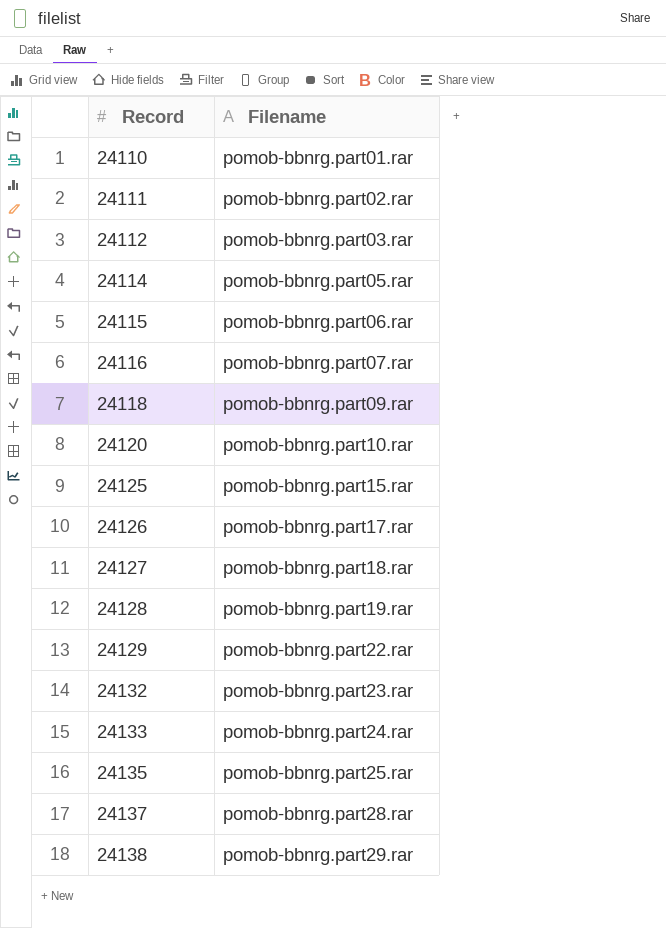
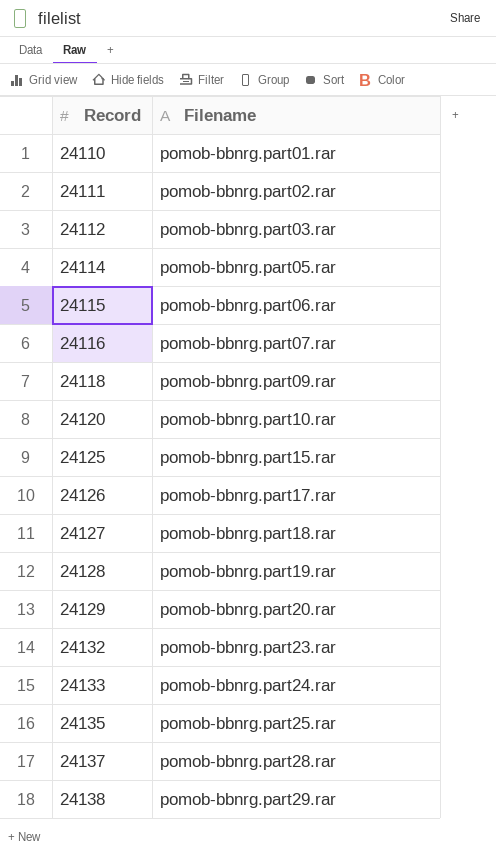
24129 | Filename: pomob-bbnrg.part22.rar -> pomob-bbnrg.part20.rar

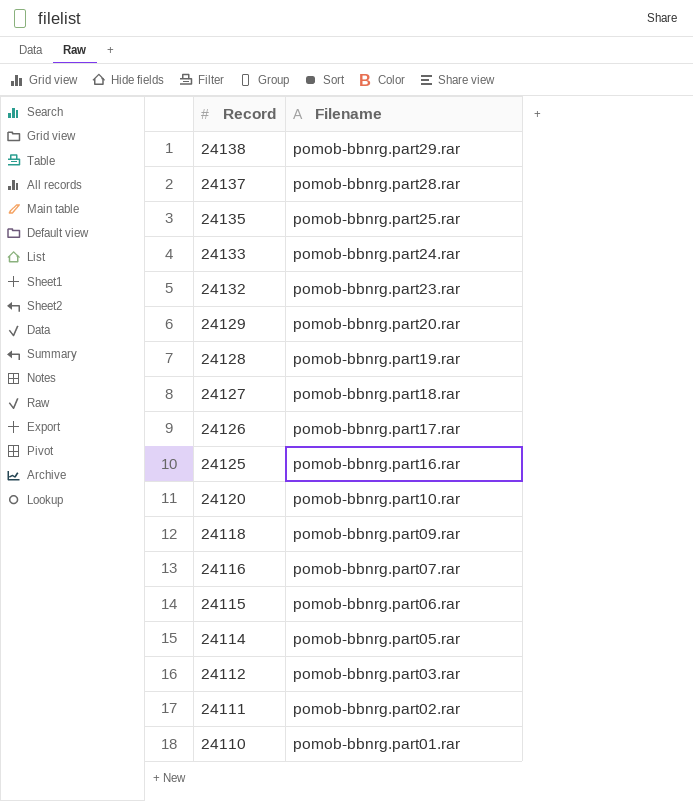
row order: Record ascending -> Record descending
24125 | Filename: pomob-bbnrg.part15.rar -> pomob-bbnrg.part16.rar

